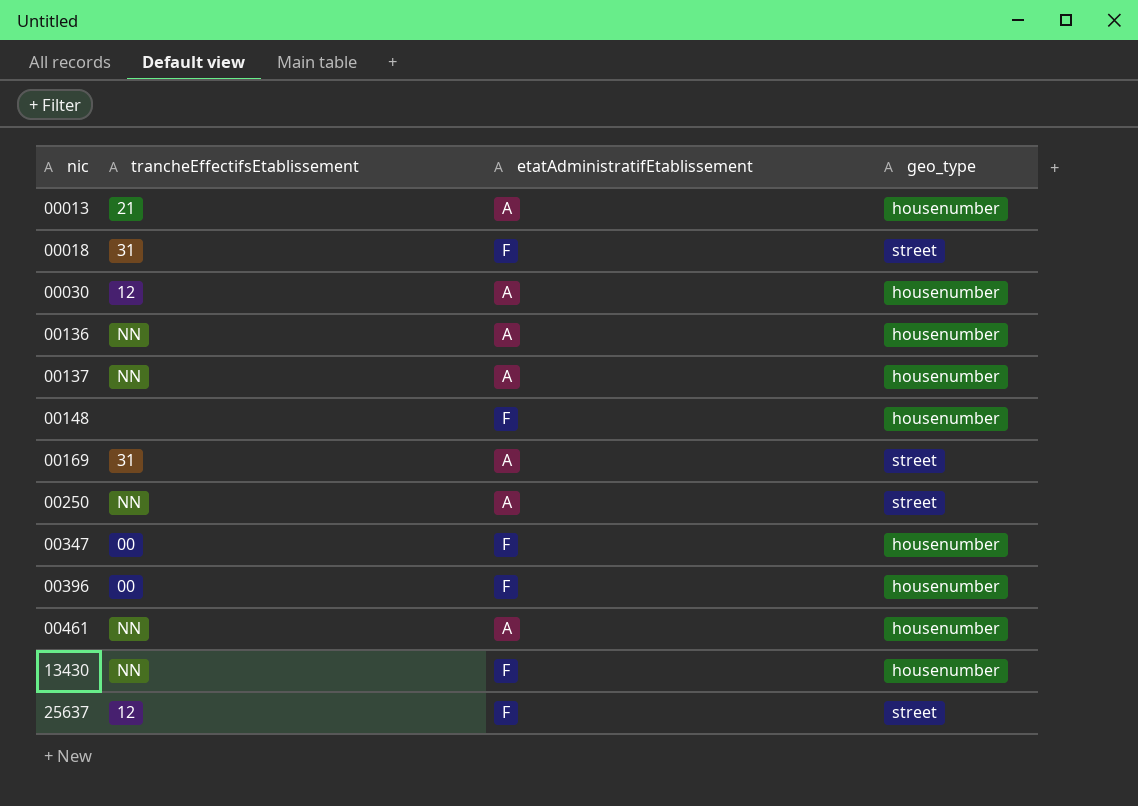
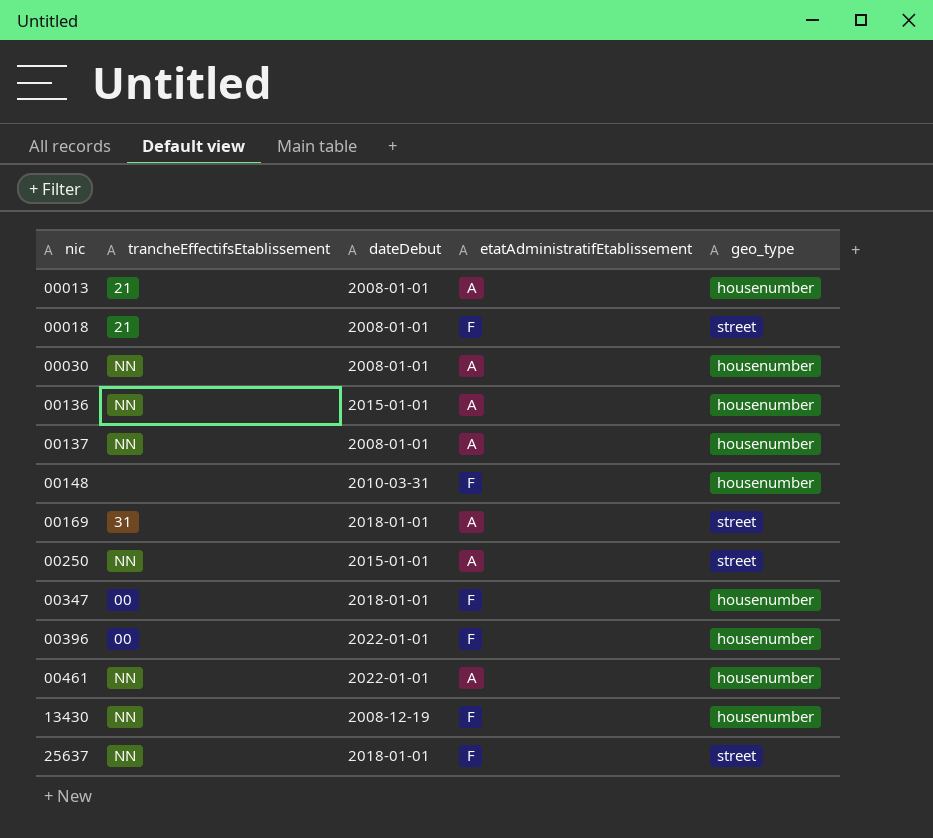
column dateDebut | position: none -> 3
00018 | trancheEffectifsEtablissement: 31 -> 21
00030 | trancheEffectifsEtablissement: 12 -> NN
25637 | trancheEffectifsEtablissement: 12 -> NN

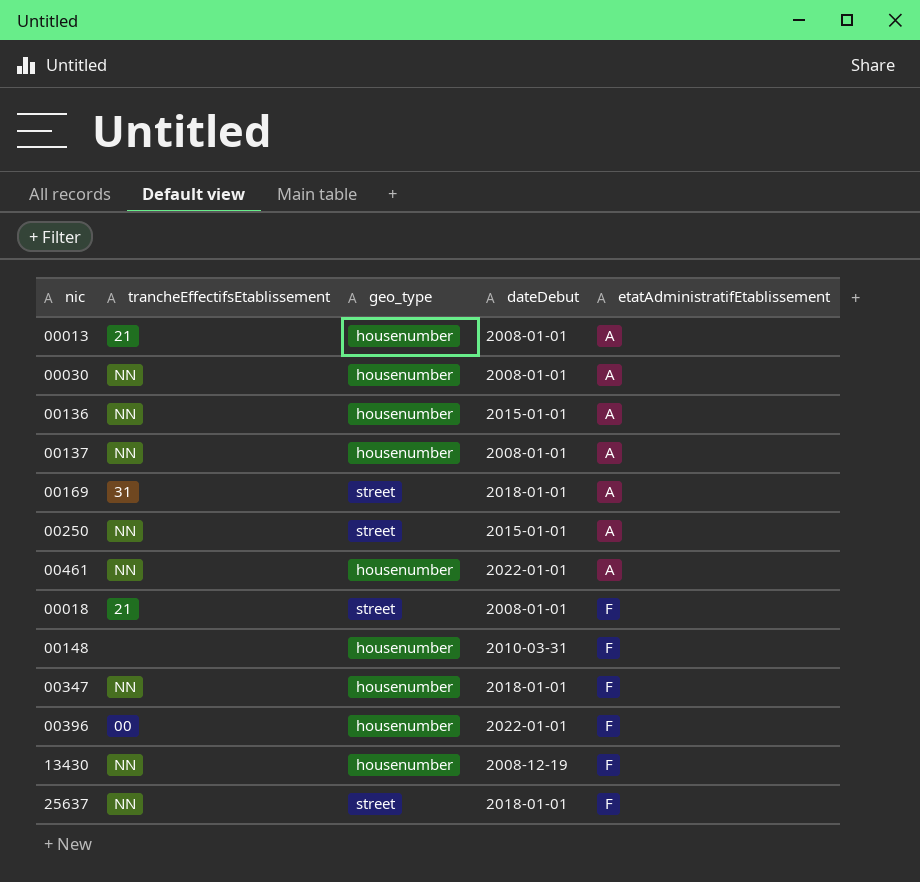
row order: nic ascending -> etatAdministratifEtablissement ascending
column geo_type | position: 5 -> 3
00347 | trancheEffectifsEtablissement: 00 -> NN

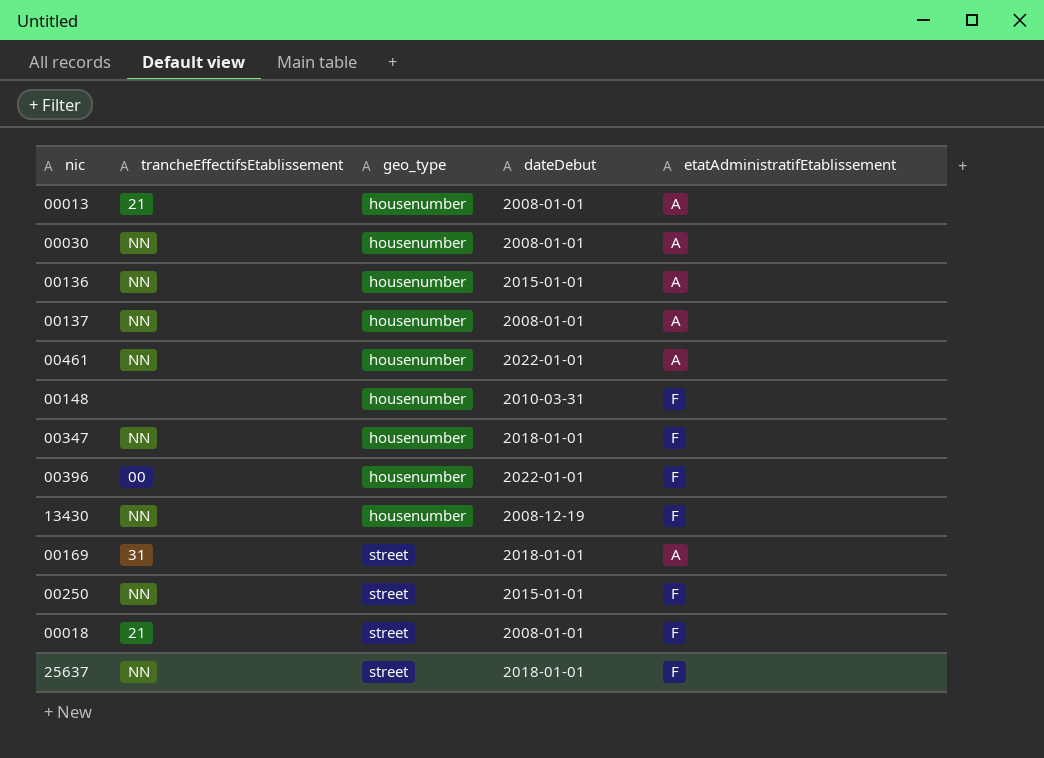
row order: etatAdministratifEtablissement ascending -> geo_type ascending
00250 | etatAdministratifEtablissement: A -> F

